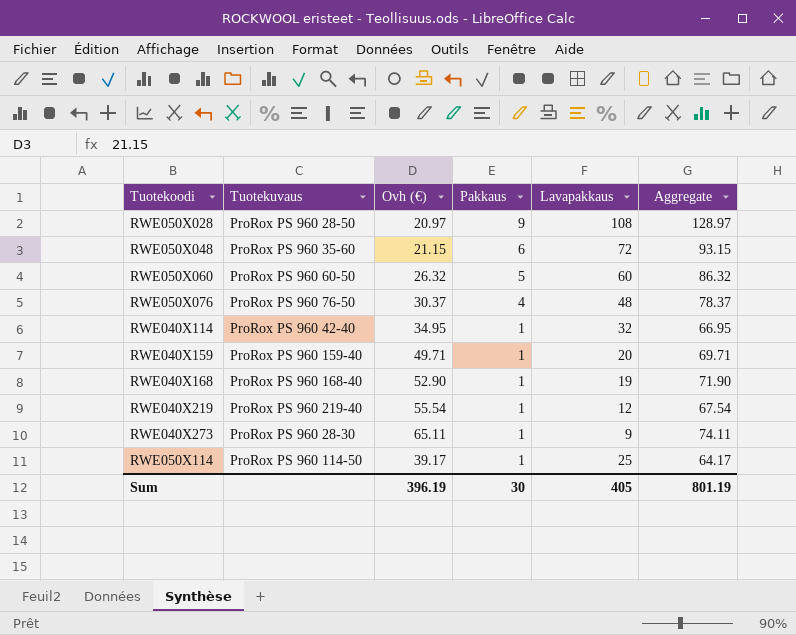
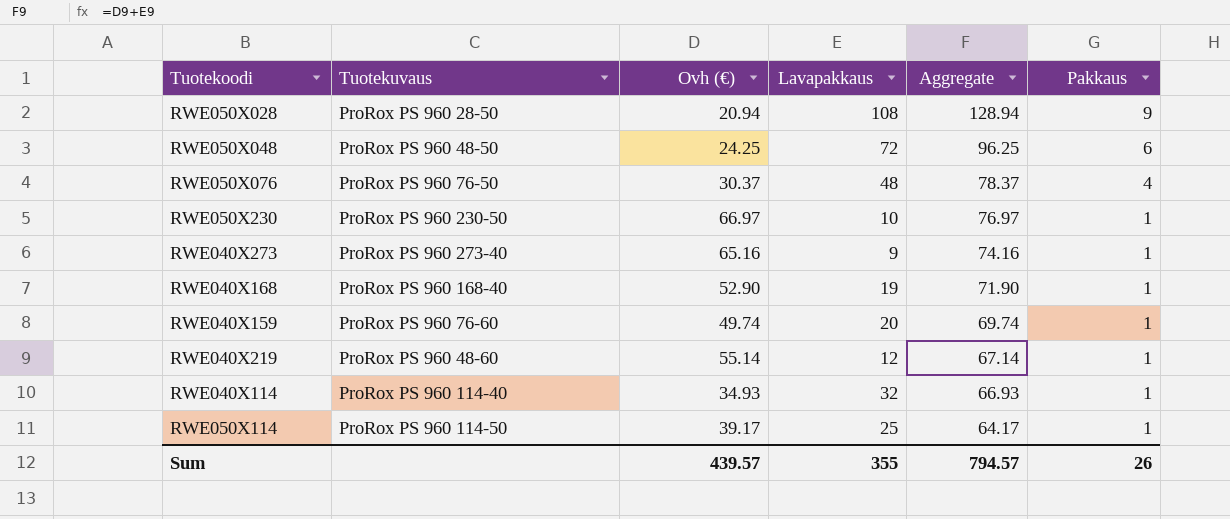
row order: Pakkaus descending -> Aggregate descending
column Pakkaus | position: 4 -> 6
row RWE050X060: ProRox PS 960 60-50 | 26.32 | 5 | 60 | 86.32 -> none
RWE050X028 | Ovh (€): 20.97 -> 20.94
RWE050X028 | Aggregate: 128.97 -> 128.94
RWE050X048 | Tuotekuvaus: ProRox PS 960 35-60 -> ProRox PS 960 48-50
RWE050X048 | Ovh (€): 21.15 -> 24.25
RWE050X048 | Aggregate: 93.15 -> 96.25
row RWE050X230: none -> ProRox PS 960 230-50 | 66.97 | 10 | 76.97 | 1
RWE040X273 | Tuotekuvaus: ProRox PS 960 28-30 -> ProRox PS 960 273-40
RWE040X273 | Ovh (€): 65.11 -> 65.16
RWE040X273 | Aggregate: 74.11 -> 74.16
RWE040X159 | Tuotekuvaus: ProRox PS 960 159-40 -> ProRox PS 960 76-60
RWE040X159 | Ovh (€): 49.71 -> 49.74
RWE040X159 | Aggregate: 69.71 -> 69.74
RWE040X219 | Tuotekuvaus: ProRox PS 960 219-40 -> ProRox PS 960 48-60
RWE040X219 | Ovh (€): 55.54 -> 55.14
RWE040X219 | Aggregate: 67.54 -> 67.14
RWE040X114 | Tuotekuvaus: ProRox PS 960 42-40 -> ProRox PS 960 114-40
RWE040X114 | Ovh (€): 34.95 -> 34.93
RWE040X114 | Aggregate: 66.95 -> 66.93
Sum | Ovh (€): 396.19 -> 439.57
Sum | Lavapakkaus: 405 -> 355
Sum | Aggregate: 801.19 -> 794.57
Sum | Pakkaus: 30 -> 26

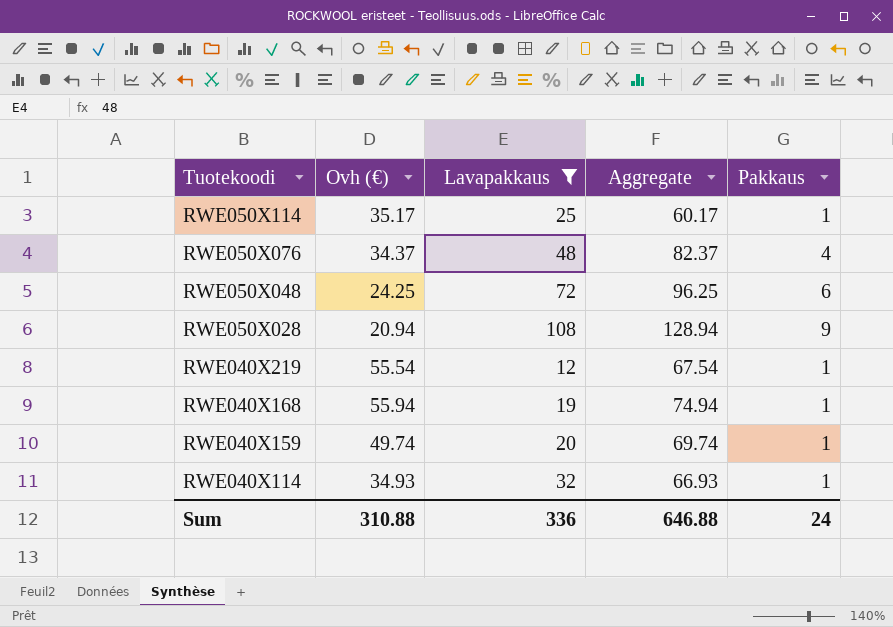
filter: none -> Lavapakkaus >= 12
row order: Aggregate descending -> Tuotekoodi descending
column Tuotekuvaus | position: 2 -> none
RWE050X114 | Ovh (€): 39.17 -> 35.17
RWE050X114 | Aggregate: 64.17 -> 60.17
RWE050X076 | Ovh (€): 30.37 -> 34.37
RWE050X076 | Aggregate: 78.37 -> 82.37
RWE040X219 | Ovh (€): 55.14 -> 55.54
RWE040X219 | Aggregate: 67.14 -> 67.54
RWE040X168 | Ovh (€): 52.90 -> 55.94
RWE040X168 | Aggregate: 71.90 -> 74.94
Sum | Ovh (€): 439.57 -> 310.88
Sum | Lavapakkaus: 355 -> 336
Sum | Aggregate: 794.57 -> 646.88
Sum | Pakkaus: 26 -> 24

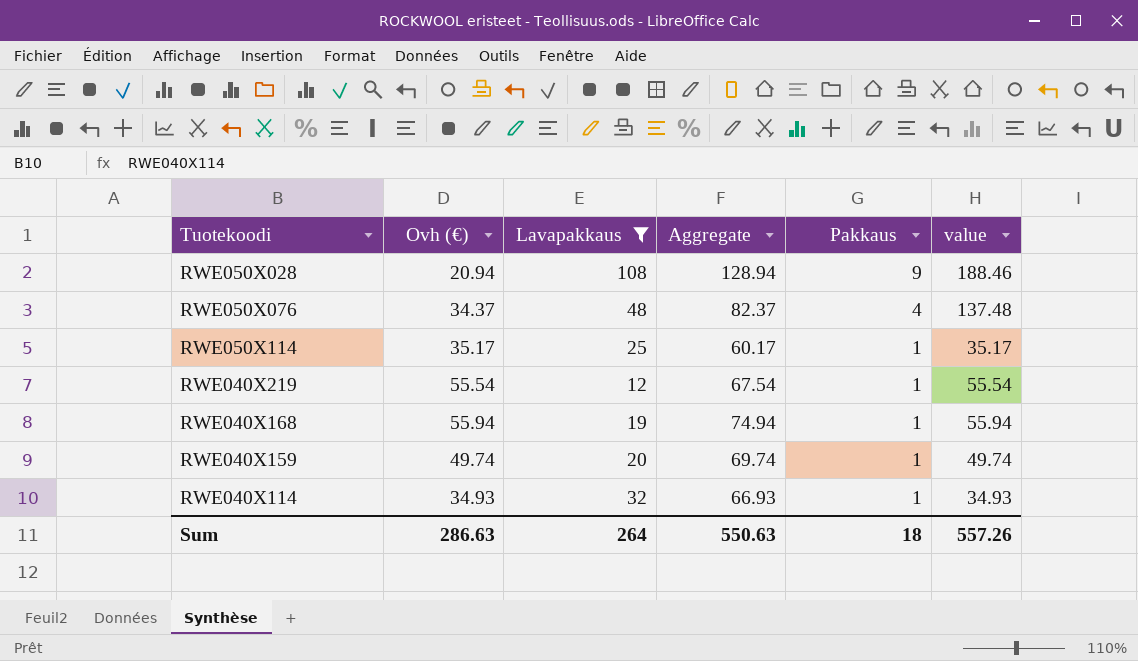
row order: Tuotekoodi descending -> Pakkaus descending
column value | formula: none -> [Ovh (€)] * [Pakkaus]
row RWE050X048: 24.25 | 72 | 96.25 | 6 -> none
Sum | Ovh (€): 310.88 -> 286.63
Sum | Lavapakkaus: 336 -> 264
Sum | Aggregate: 646.88 -> 550.63
Sum | Pakkaus: 24 -> 18

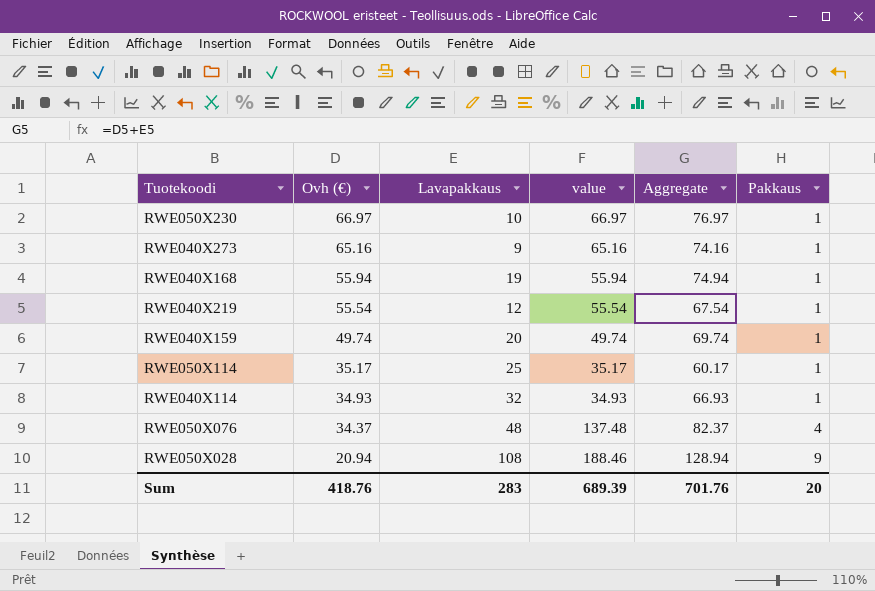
filter: Lavapakkaus >= 12 -> none
row order: Pakkaus descending -> Ovh (€) descending
column value | position: 6 -> 4
Sum | Ovh (€): 286.63 -> 418.76
Sum | Lavapakkaus: 264 -> 283
Sum | value: 557.26 -> 689.39
Sum | Aggregate: 550.63 -> 701.76
Sum | Pakkaus: 18 -> 20

